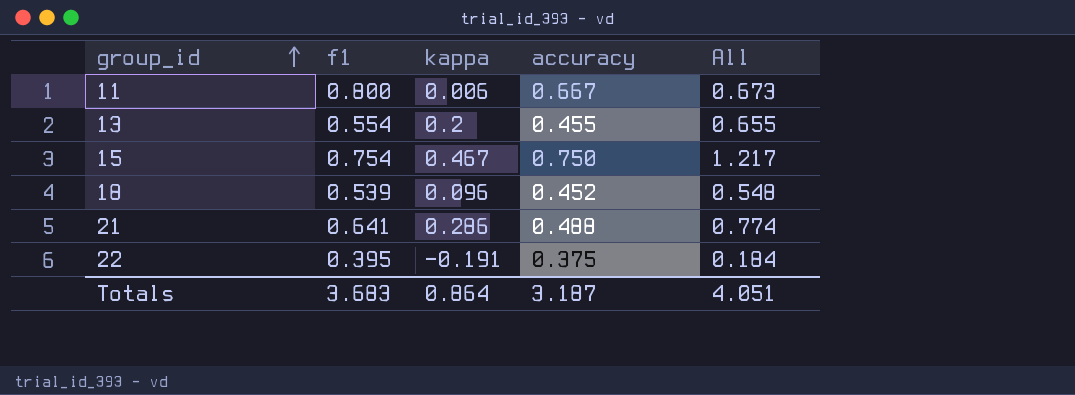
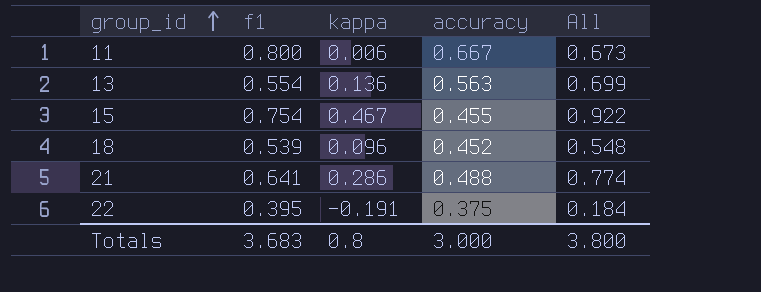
13 | kappa: 0.2 -> 0.136
13 | accuracy: 0.455 -> 0.563
13 | All: 0.655 -> 0.699
15 | accuracy: 0.750 -> 0.455
15 | All: 1.217 -> 0.922
Totals | kappa: 0.864 -> 0.8
Totals | accuracy: 3.187 -> 3.000
Totals | All: 4.051 -> 3.800

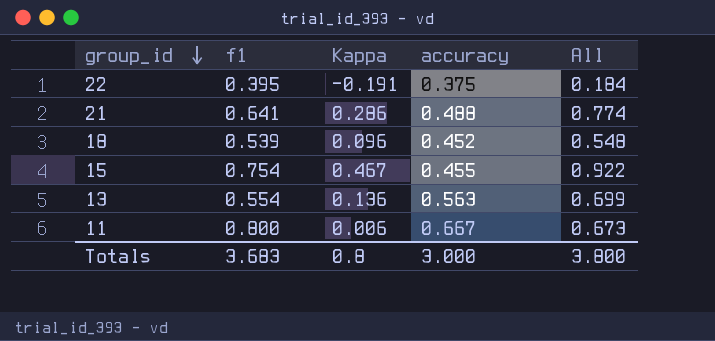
row order: group_id ascending -> group_id descending
column name: kappa -> Kappa

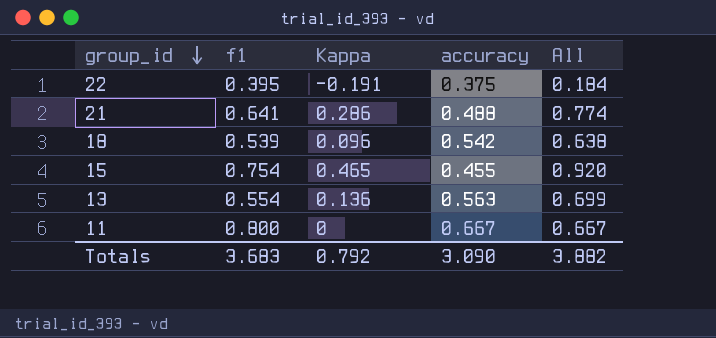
18 | accuracy: 0.452 -> 0.542
18 | All: 0.548 -> 0.638
15 | Kappa: 0.467 -> 0.465
15 | All: 0.922 -> 0.920
11 | Kappa: 0.006 -> 0
11 | All: 0.673 -> 0.667
Totals | Kappa: 0.8 -> 0.792
Totals | accuracy: 3.000 -> 3.090
Totals | All: 3.800 -> 3.882

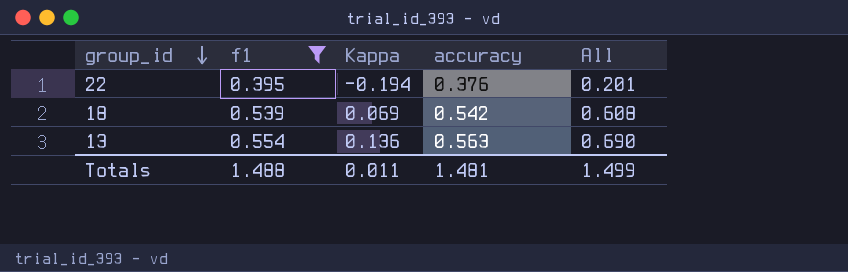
filter: none -> f1 <= 0.554
column All | formula: [Kappa] + [accuracy] -> [f1] + [Kappa]
22 | Kappa: -0.191 -> -0.194
22 | accuracy: 0.375 -> 0.376
18 | Kappa: 0.096 -> 0.069
Totals | f1: 3.683 -> 1.488
Totals | Kappa: 0.792 -> 0.011
Totals | accuracy: 3.090 -> 1.481
Totals | All: 3.882 -> 1.499

